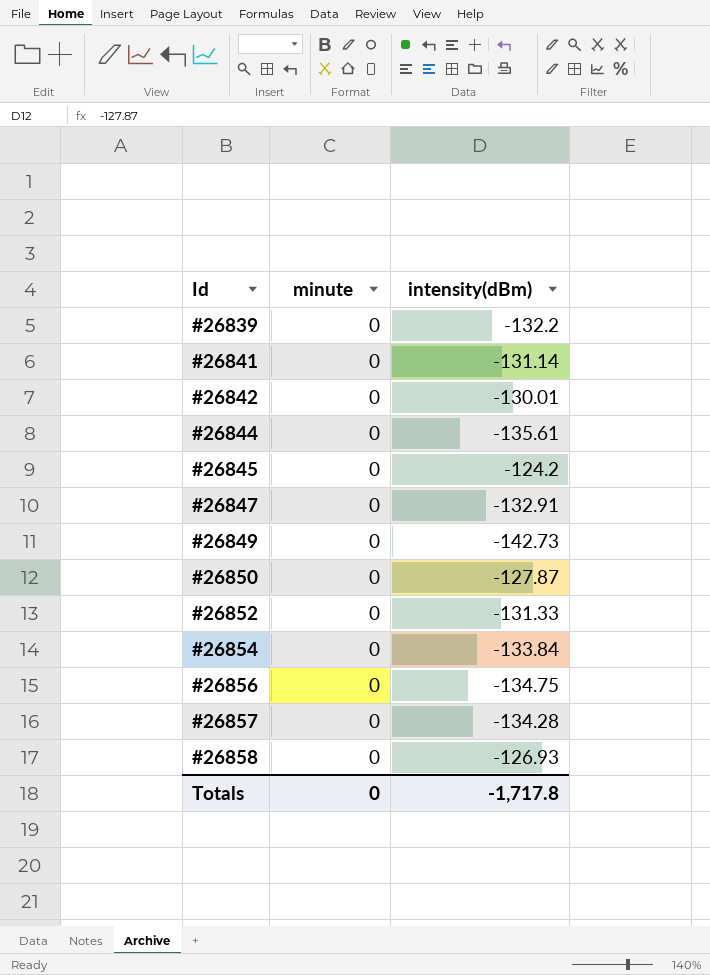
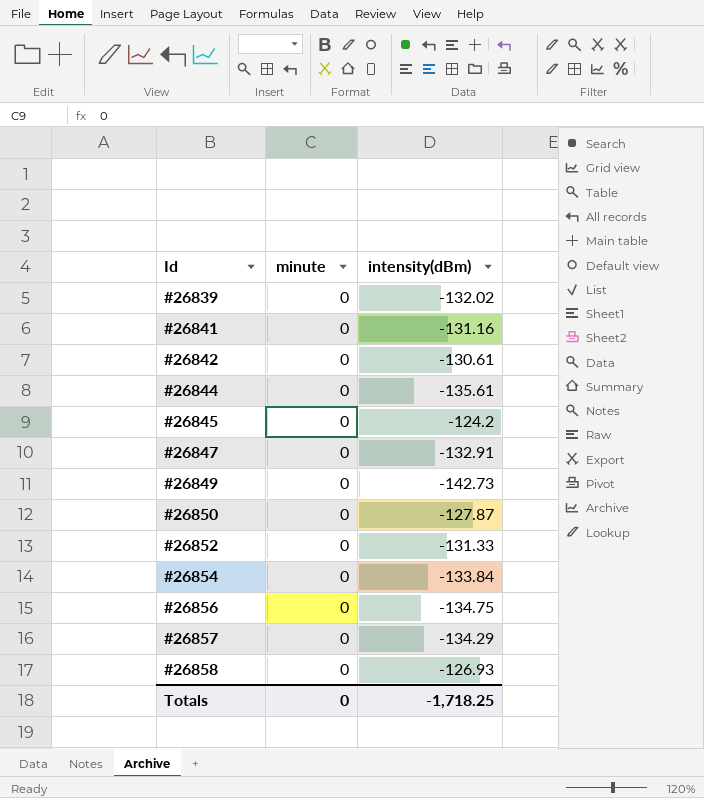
#26839 | intensity(dBm): -132.2 -> -132.02
#26841 | intensity(dBm): -131.14 -> -131.16
#26842 | intensity(dBm): -130.01 -> -130.61
#26857 | intensity(dBm): -134.28 -> -134.29
Totals | intensity(dBm): -1,717.8 -> -1,718.25

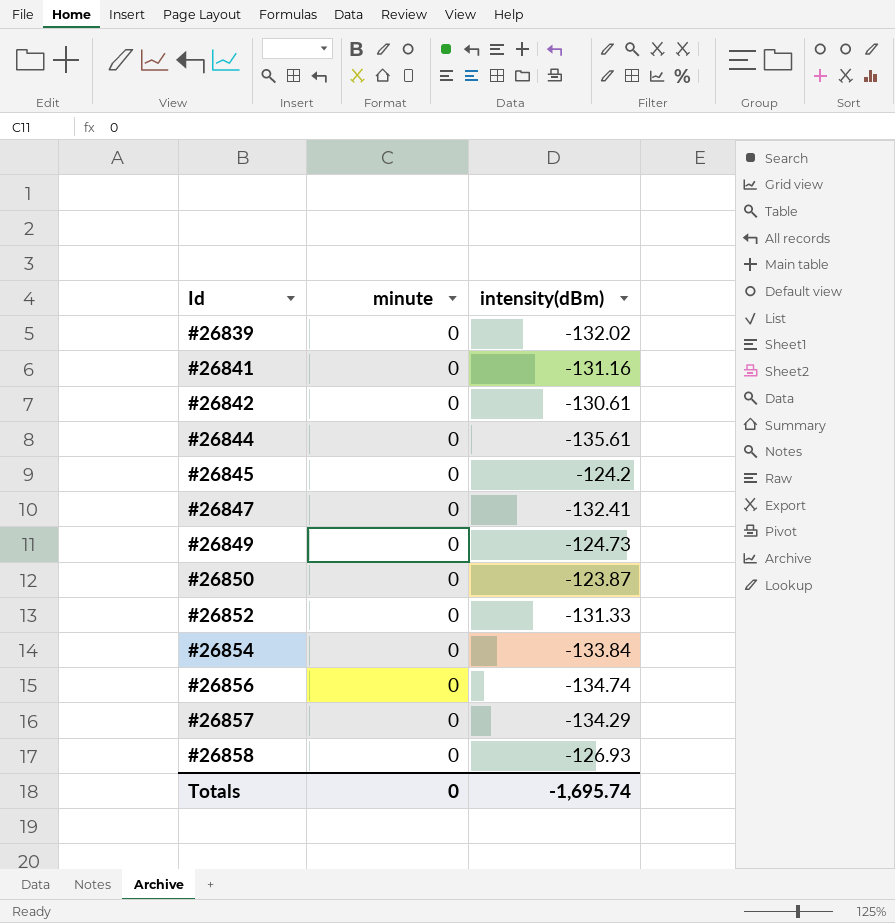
#26847 | intensity(dBm): -132.91 -> -132.41
#26849 | intensity(dBm): -142.73 -> -124.73
#26850 | intensity(dBm): -127.87 -> -123.87
#26856 | intensity(dBm): -134.75 -> -134.74
Totals | intensity(dBm): -1,718.25 -> -1,695.74

